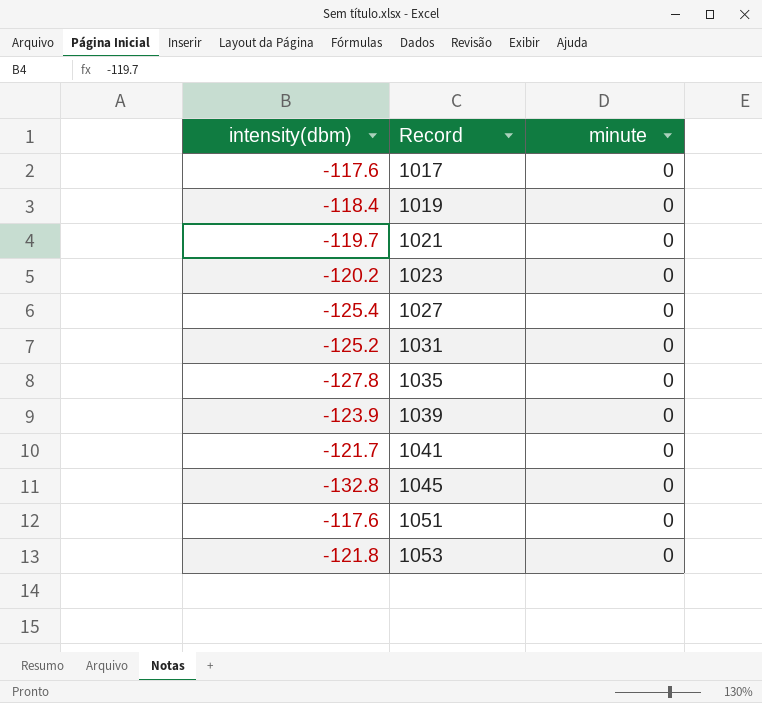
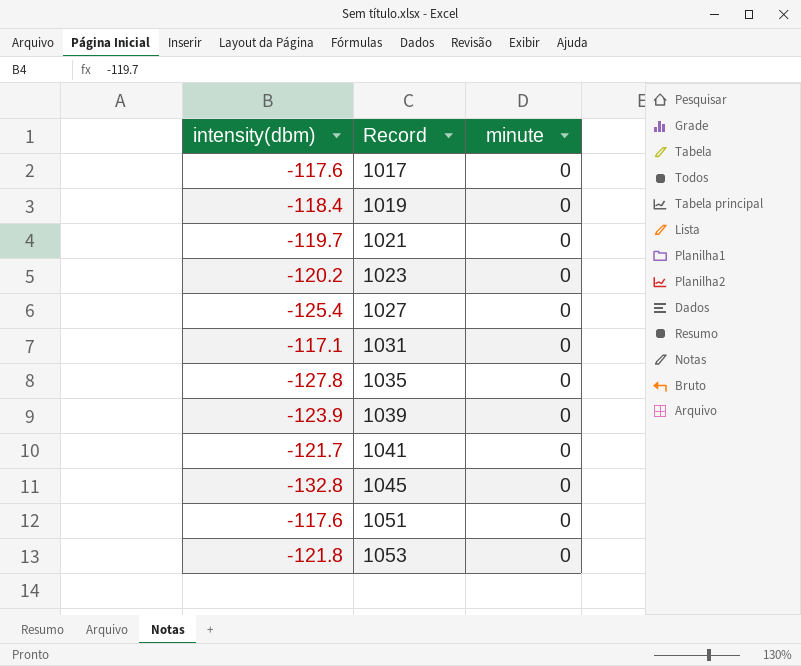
1031 | intensity(dbm): -125.2 -> -117.1

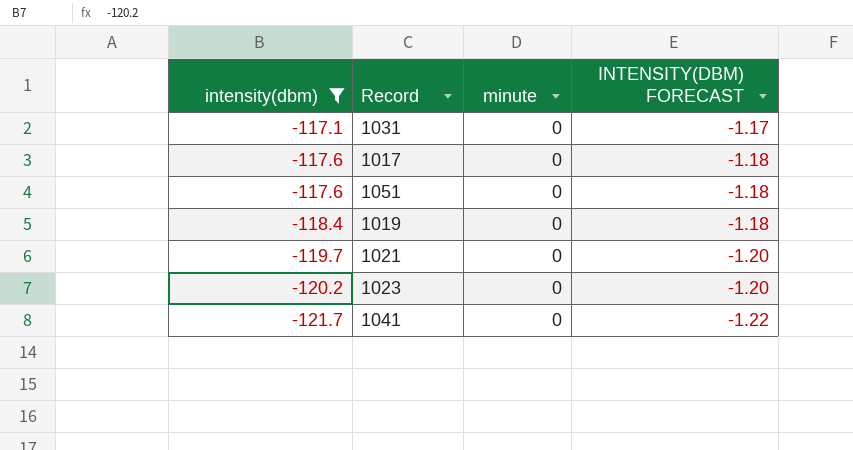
filter: none -> intensity(dbm) >= -121.7
row order: Record ascending -> intensity(dbm) descending
column INTENSITY(DBM) FORECAST | formula: none -> [intensity(dbm)] * 0.01

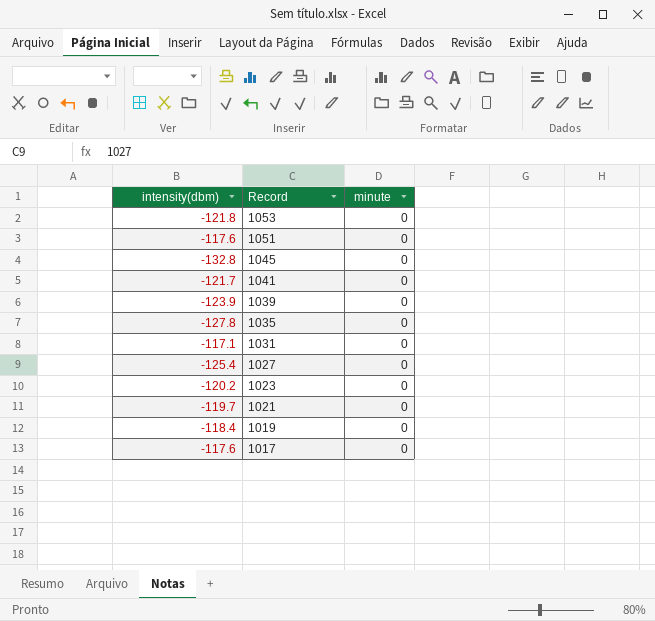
filter: intensity(dbm) >= -121.7 -> none
row order: intensity(dbm) descending -> Record descending
column INTENSITY(DBM) FORECAST | formula: [intensity(dbm)] * 0.01 -> none

